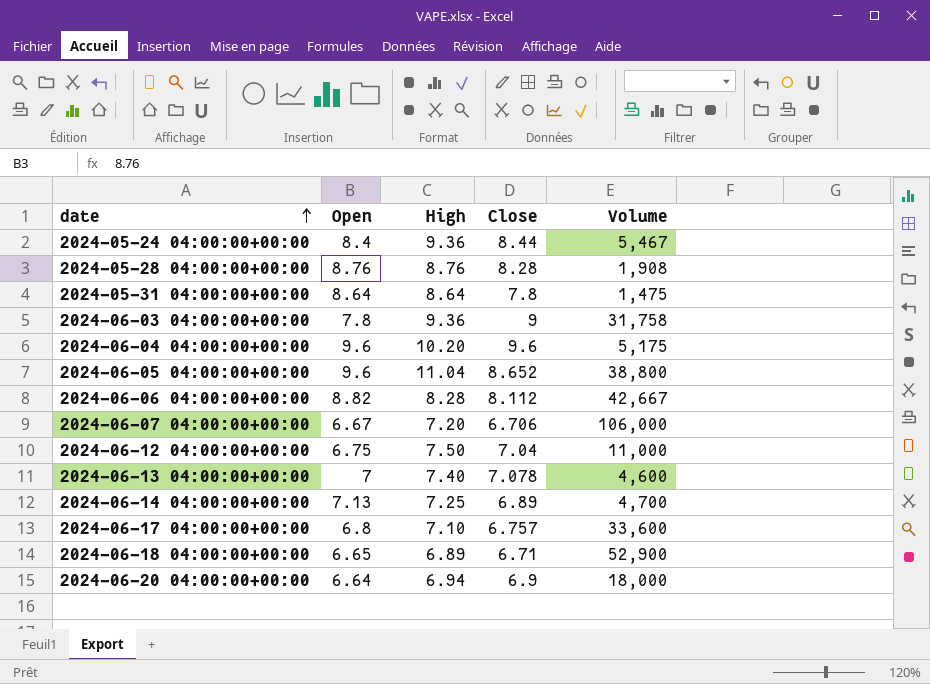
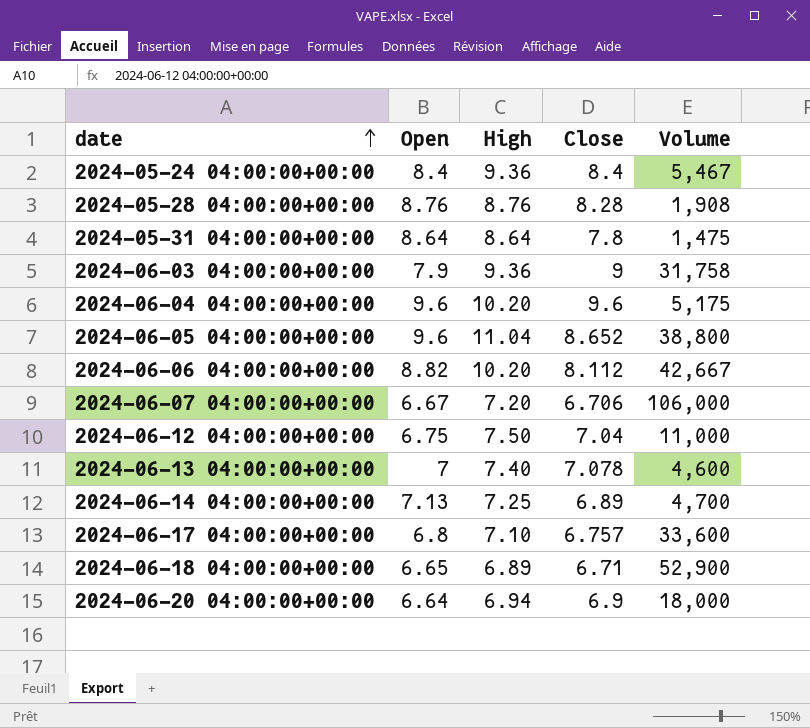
2024-05-24 04:00:00+00:00 | Close: 8.44 -> 8.4
2024-06-03 04:00:00+00:00 | Open: 7.8 -> 7.9
2024-06-06 04:00:00+00:00 | High: 8.28 -> 10.20

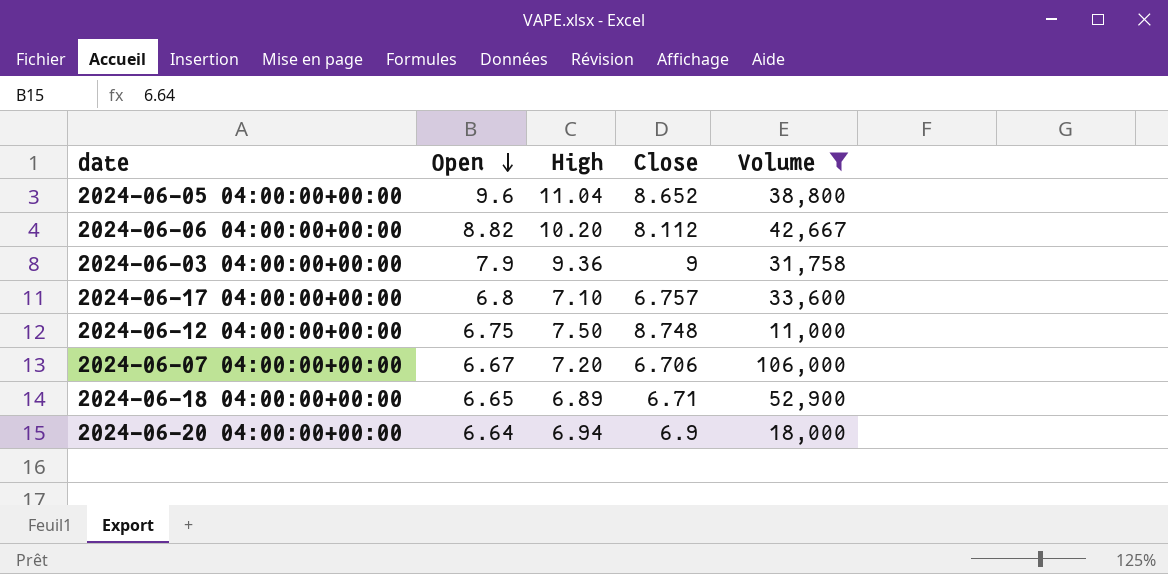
filter: none -> Volume >= 11,000
row order: date ascending -> Open descending
2024-06-12 04:00:00+00:00 | Close: 7.04 -> 8.748

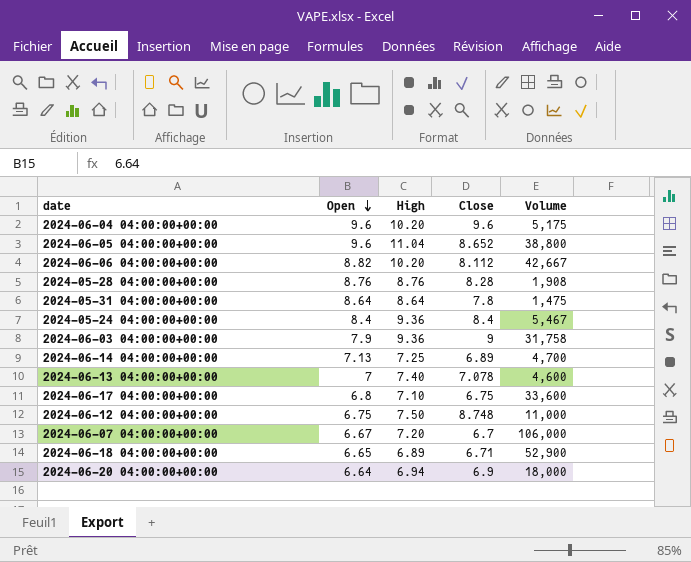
filter: Volume >= 11,000 -> none
2024-06-17 04:00:00+00:00 | Close: 6.757 -> 6.75
2024-06-07 04:00:00+00:00 | Close: 6.706 -> 6.7

